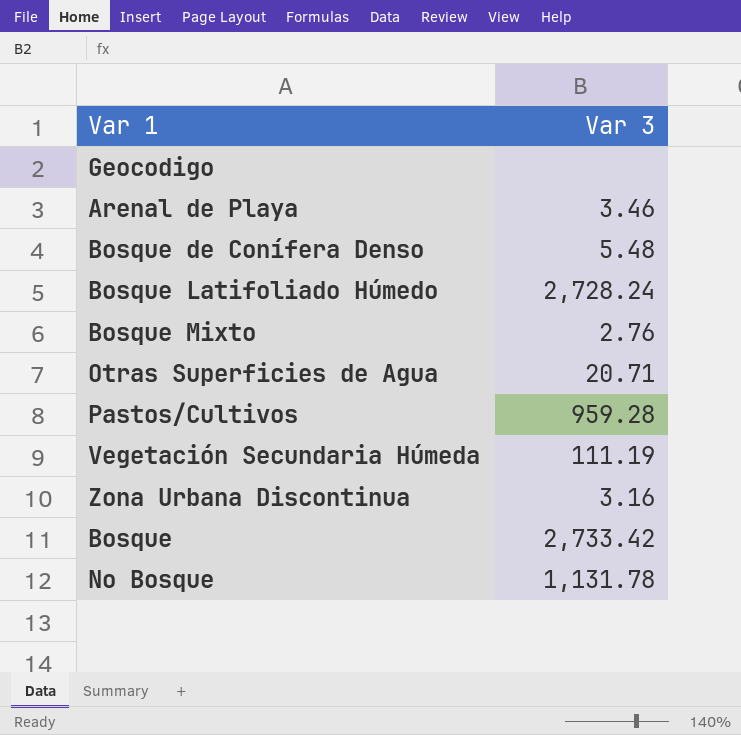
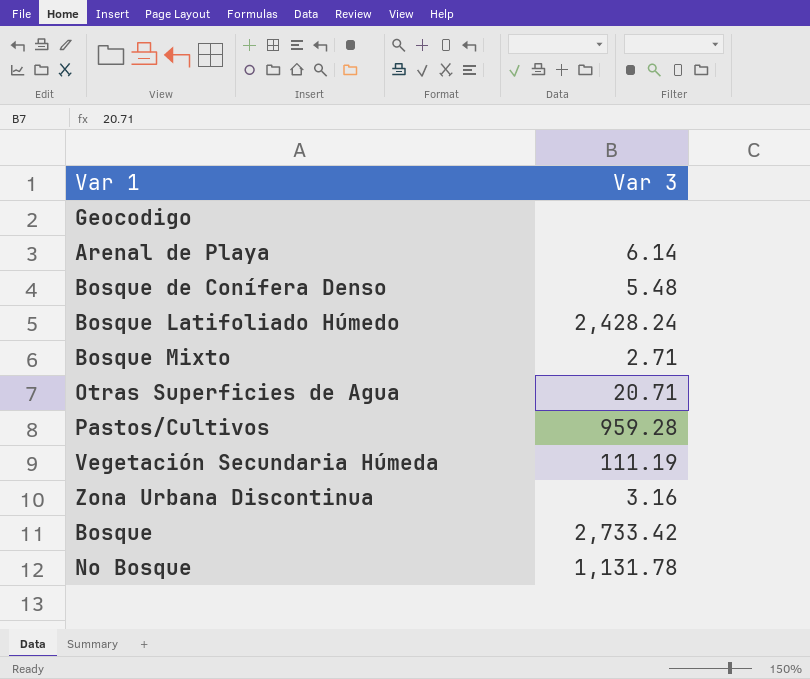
Arenal de Playa | Var 3: 3.46 -> 6.14
Bosque Latifoliado Húmedo | Var 3: 2,728.24 -> 2,428.24
Bosque Mixto | Var 3: 2.76 -> 2.71

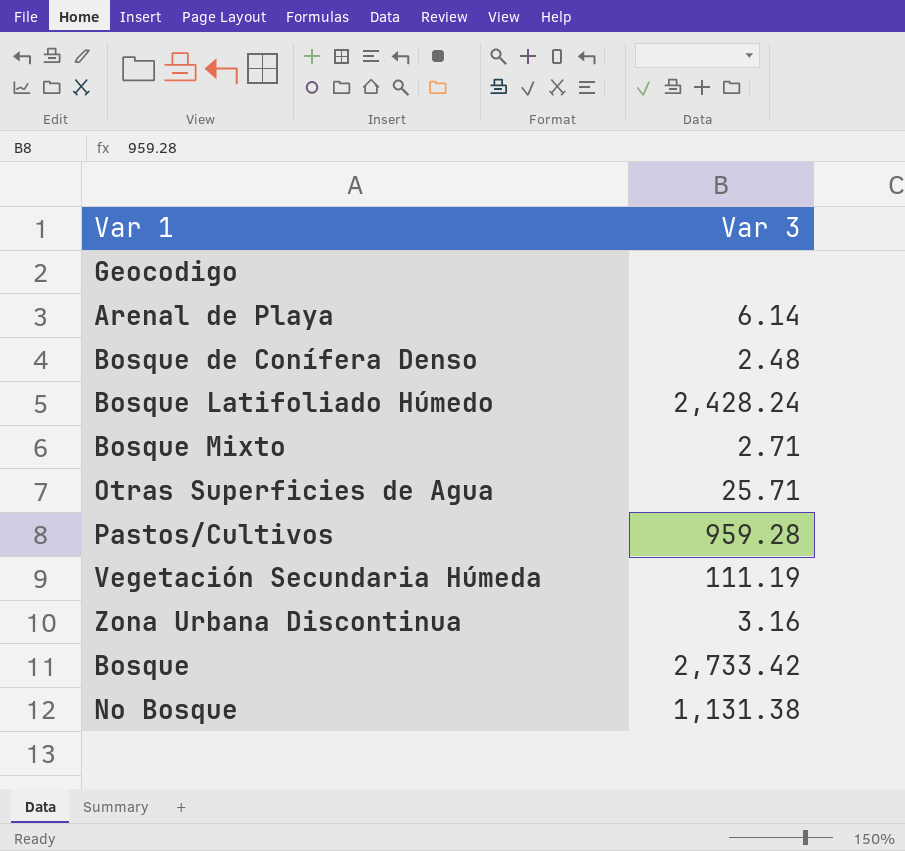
Bosque de Conífera Denso | Var 3: 5.48 -> 2.48
Otras Superficies de Agua | Var 3: 20.71 -> 25.71
No Bosque | Var 3: 1,131.78 -> 1,131.38

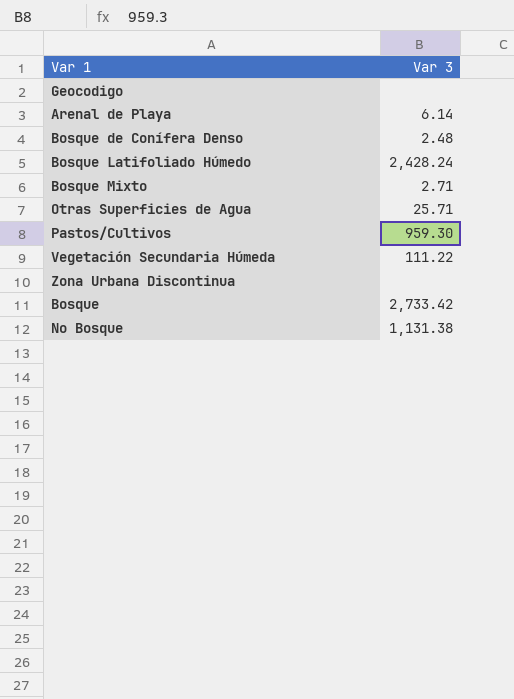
Pastos/Cultivos | Var 3: 959.28 -> 959.30
Vegetación Secundaria Húmeda | Var 3: 111.19 -> 111.22
Zona Urbana Discontinua | Var 3: 3.16 -> none

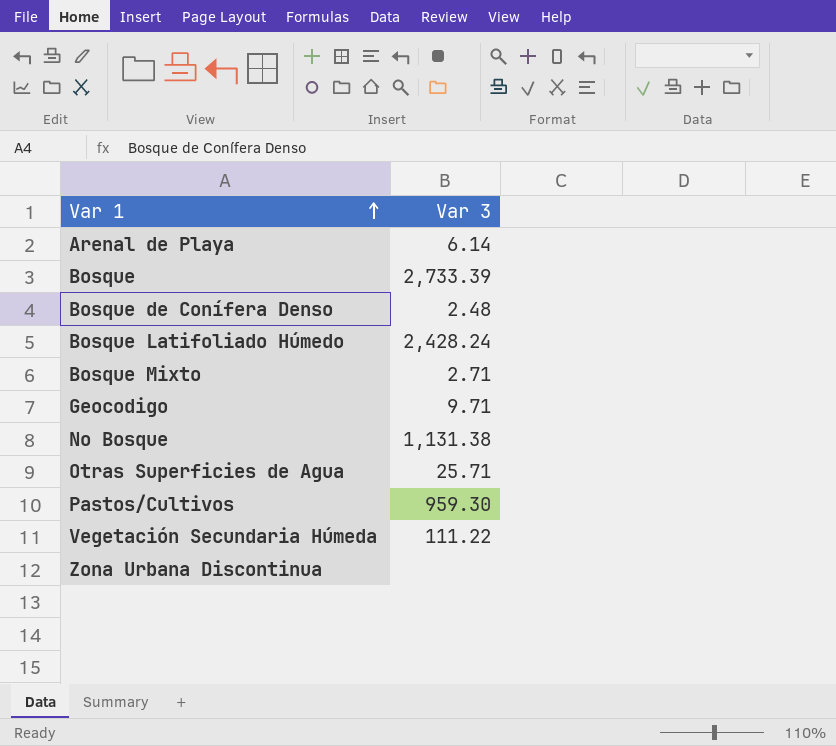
row order: none -> Var 1 ascending
Bosque | Var 3: 2,733.42 -> 2,733.39
Geocodigo | Var 3: none -> 9.71

